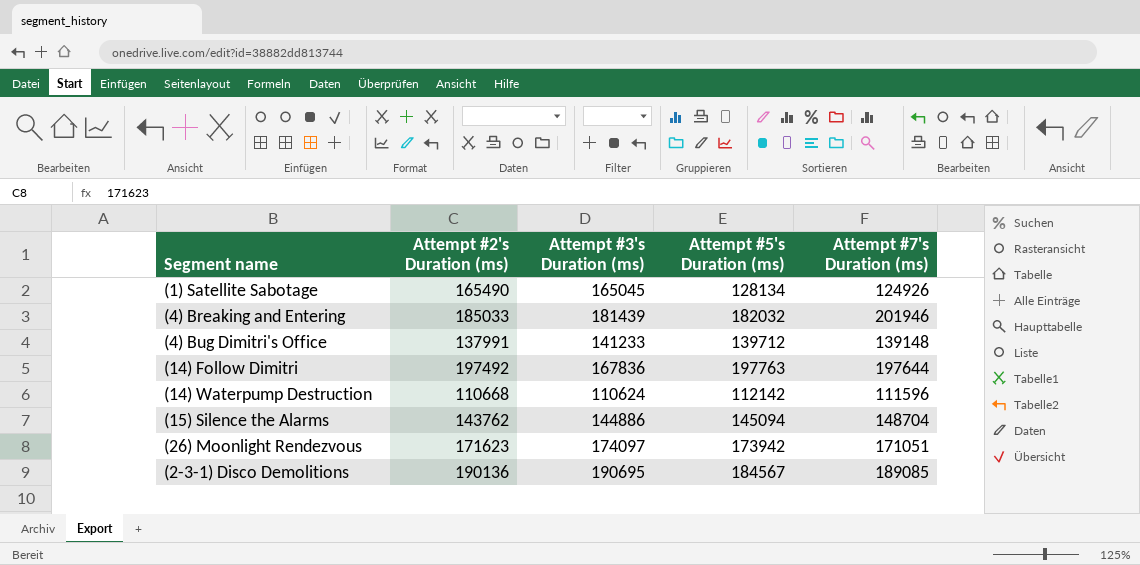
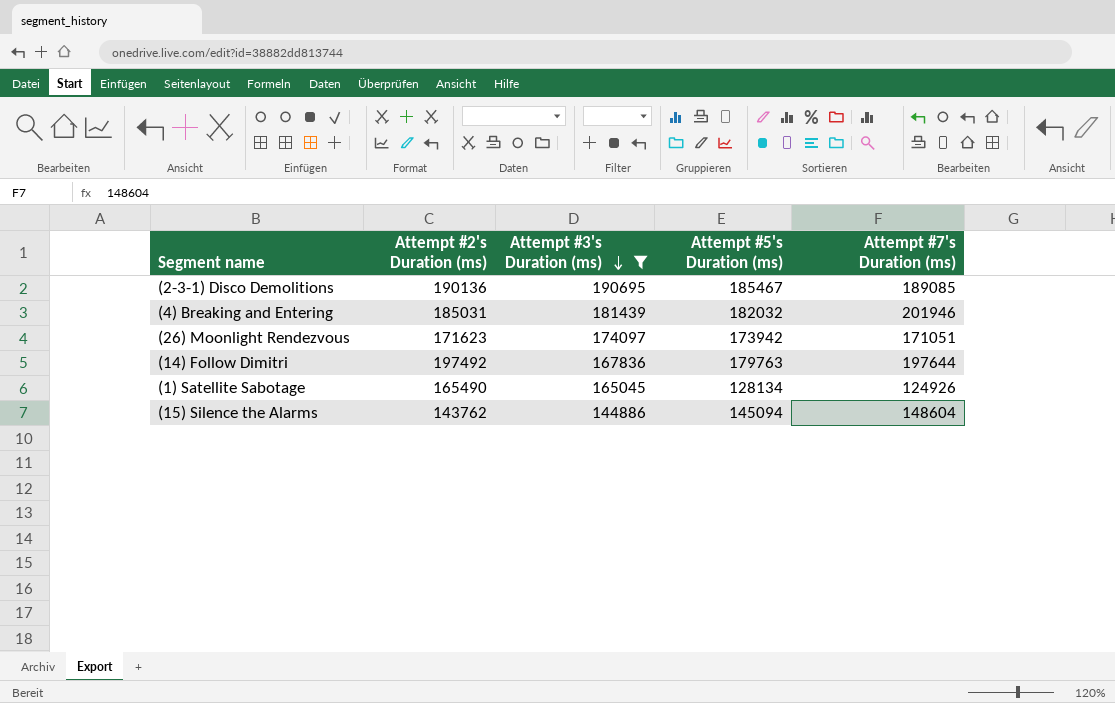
filter: none -> Attempt #3's Duration (ms) >= 144886
row order: none -> Attempt #3's Duration (ms) descending
(2-3-1) Disco Demolitions | Attempt #5's Duration (ms): 184567 -> 185467
(4) Breaking and Entering | Attempt #2's Duration (ms): 185033 -> 185031
(14) Follow Dimitri | Attempt #5's Duration (ms): 197763 -> 179763
(15) Silence the Alarms | Attempt #7's Duration (ms): 148704 -> 148604

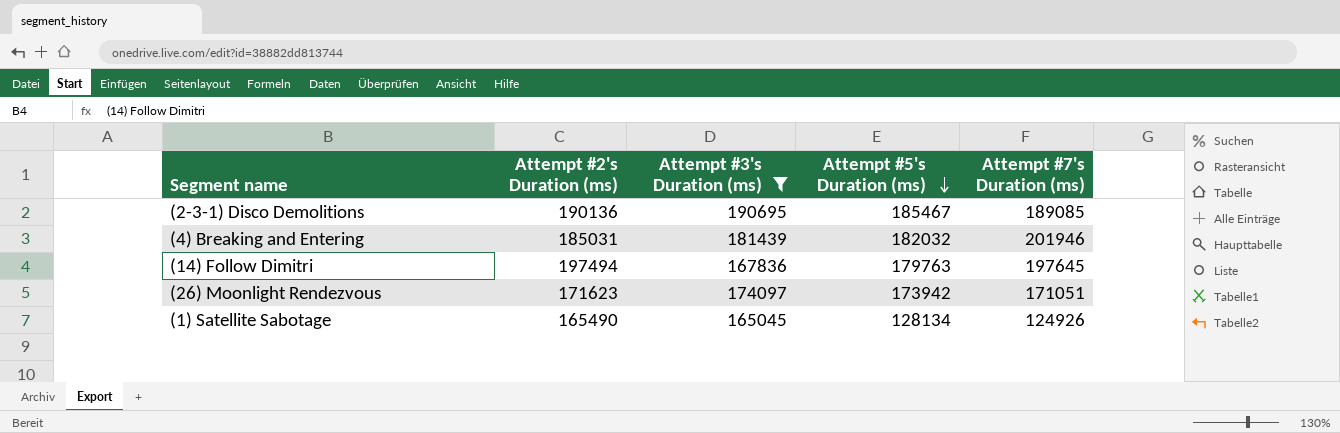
row order: Attempt #3's Duration (ms) descending -> Attempt #5's Duration (ms) descending
row (15) Silence the Alarms: 143762 | 144886 | 145094 | 148604 -> none
(14) Follow Dimitri | Attempt #2's Duration (ms): 197492 -> 197494
(14) Follow Dimitri | Attempt #7's Duration (ms): 197644 -> 197645

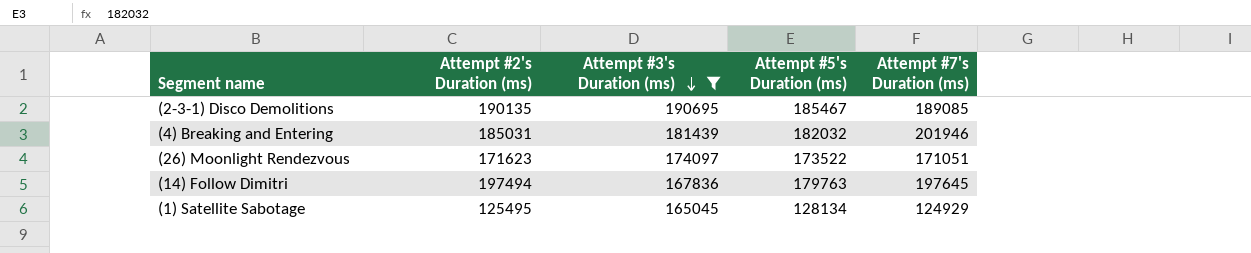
row order: Attempt #5's Duration (ms) descending -> Attempt #3's Duration (ms) descending
(2-3-1) Disco Demolitions | Attempt #2's Duration (ms): 190136 -> 190135
(26) Moonlight Rendezvous | Attempt #5's Duration (ms): 173942 -> 173522
(1) Satellite Sabotage | Attempt #2's Duration (ms): 165490 -> 125495
(1) Satellite Sabotage | Attempt #7's Duration (ms): 124926 -> 124929

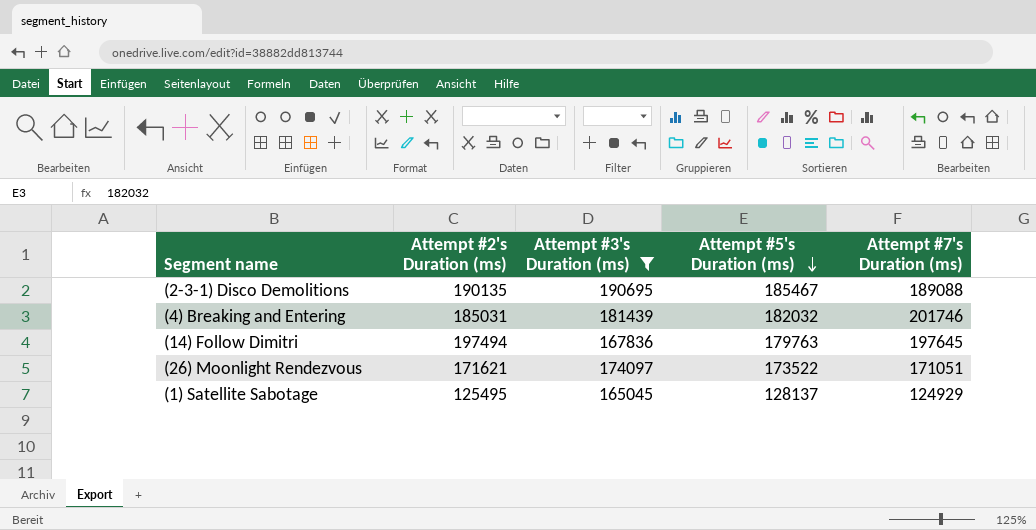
row order: Attempt #3's Duration (ms) descending -> Attempt #5's Duration (ms) descending
(2-3-1) Disco Demolitions | Attempt #7's Duration (ms): 189085 -> 189088
(4) Breaking and Entering | Attempt #7's Duration (ms): 201946 -> 201746
(26) Moonlight Rendezvous | Attempt #2's Duration (ms): 171623 -> 171621
(1) Satellite Sabotage | Attempt #5's Duration (ms): 128134 -> 128137

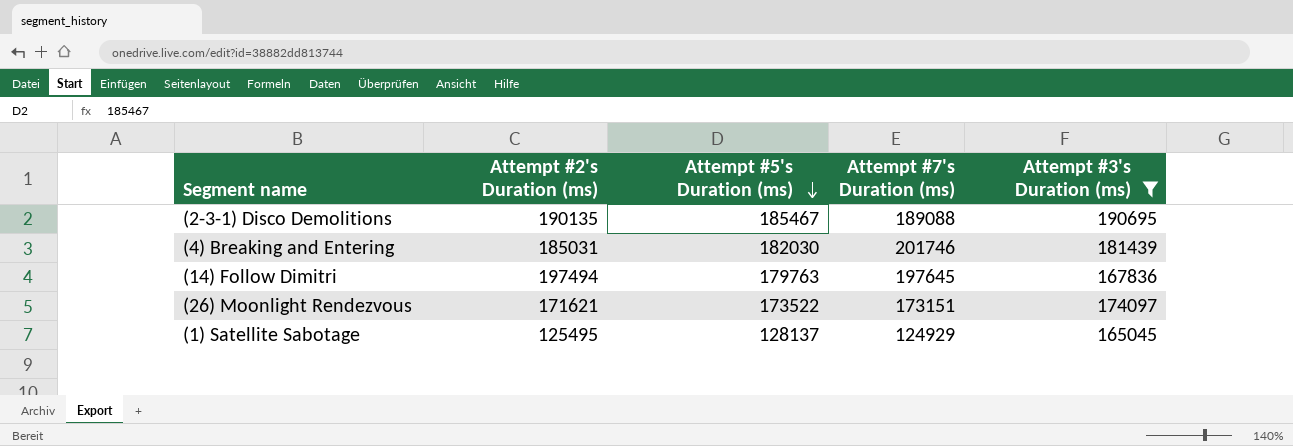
column Attempt #3's Duration (ms) | position: 3 -> 5
(4) Breaking and Entering | Attempt #5's Duration (ms): 182032 -> 182030
(26) Moonlight Rendezvous | Attempt #7's Duration (ms): 171051 -> 173151

